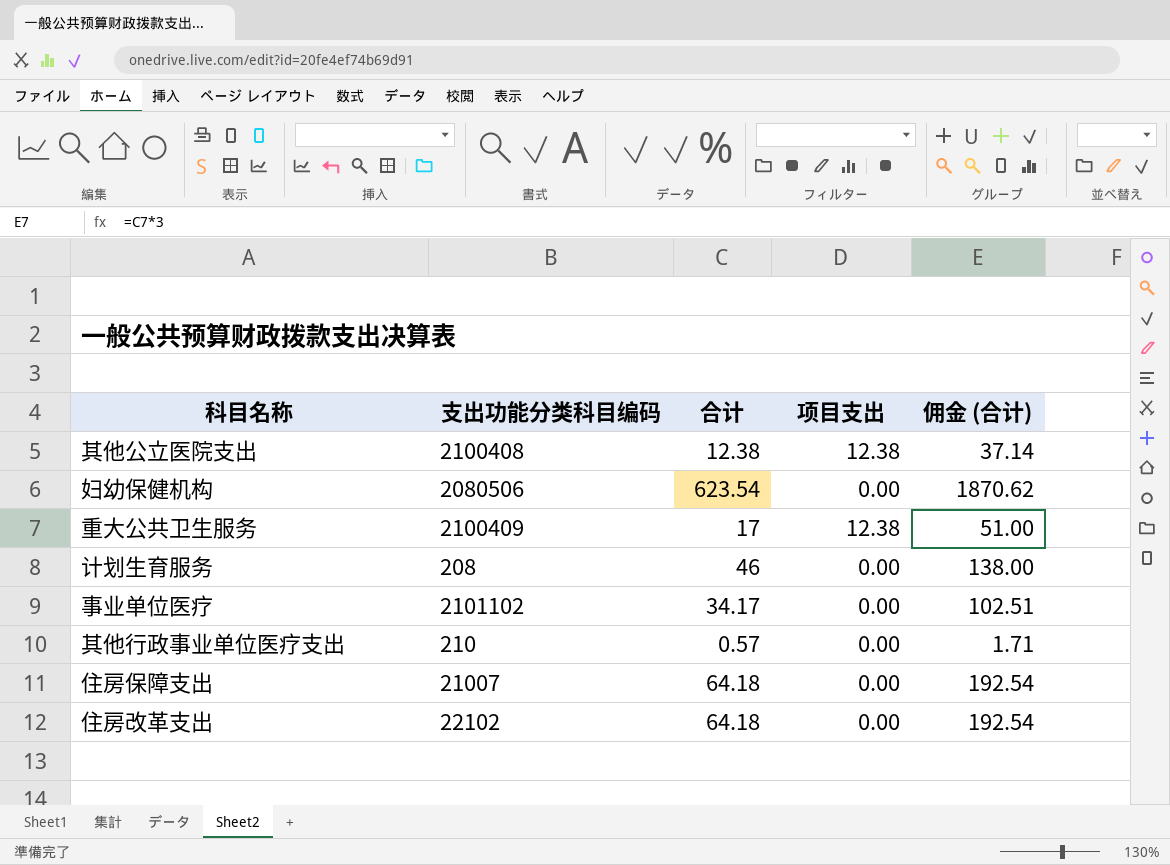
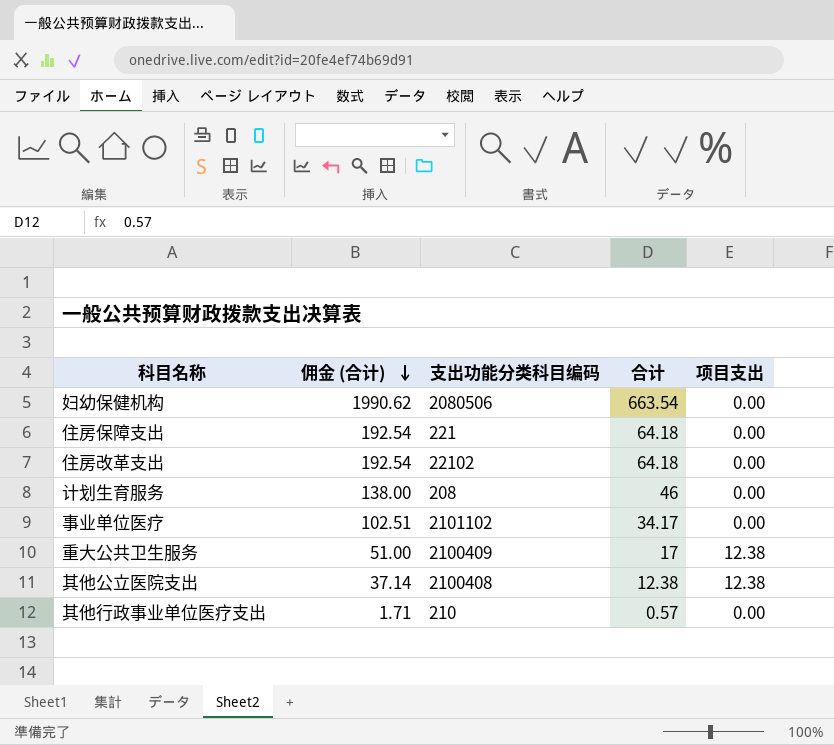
row order: none -> 佣金 (合计) descending
column 佣金 (合计) | position: 5 -> 2
妇幼保健机构 | 佣金 (合计): 1870.62 -> 1990.62
妇幼保健机构 | 合计: 623.54 -> 663.54
住房保障支出 | 支出功能分类科目编码: 21007 -> 221

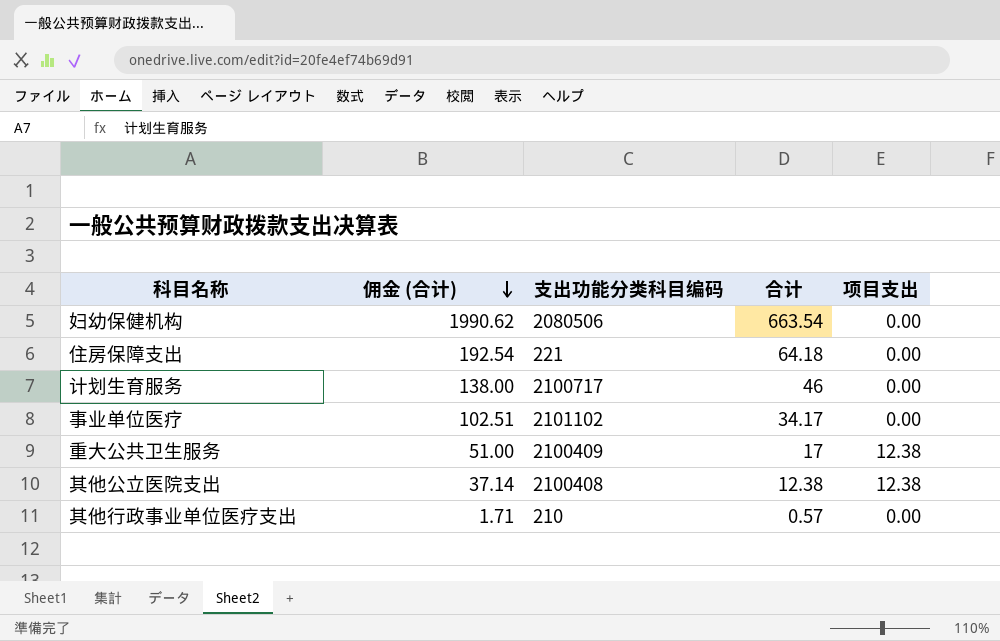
row 住房改革支出: 192.54 | 22102 | 64.18 | 0.00 -> none
计划生育服务 | 支出功能分类科目编码: 208 -> 2100717

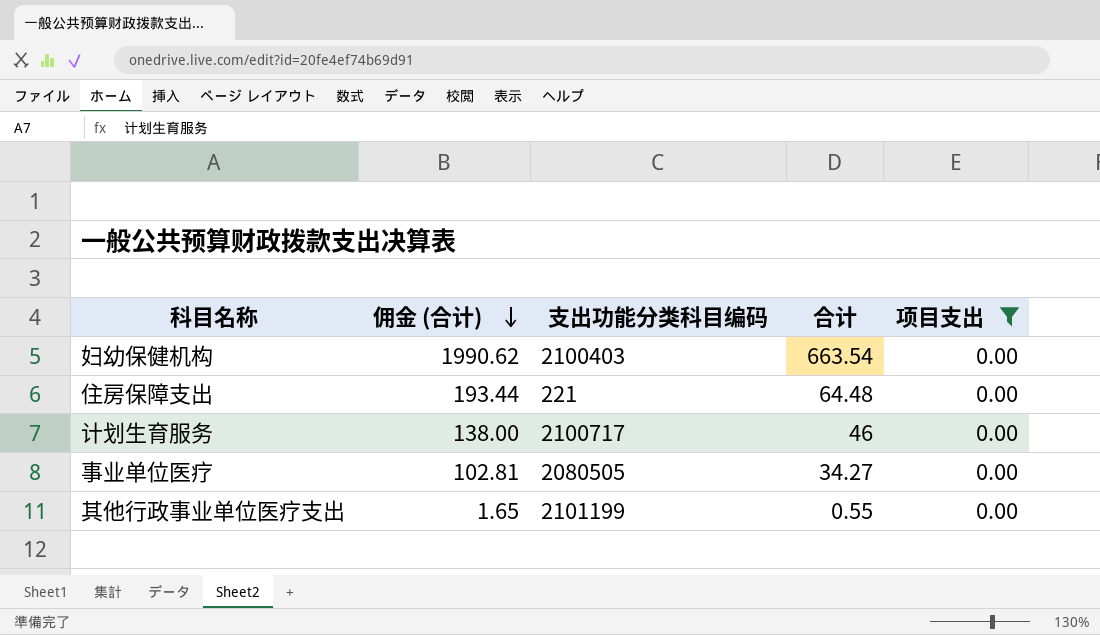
filter: none -> 项目支出 = 0.00
妇幼保健机构 | 支出功能分类科目编码: 2080506 -> 2100403
住房保障支出 | 佣金 (合计): 192.54 -> 193.44
住房保障支出 | 合计: 64.18 -> 64.48
事业单位医疗 | 佣金 (合计): 102.51 -> 102.81
事业单位医疗 | 支出功能分类科目编码: 2101102 -> 2080505
事业单位医疗 | 合计: 34.17 -> 34.27
其他行政事业单位医疗支出 | 佣金 (合计): 1.71 -> 1.65
其他行政事业单位医疗支出 | 支出功能分类科目编码: 210 -> 2101199
其他行政事业单位医疗支出 | 合计: 0.57 -> 0.55

